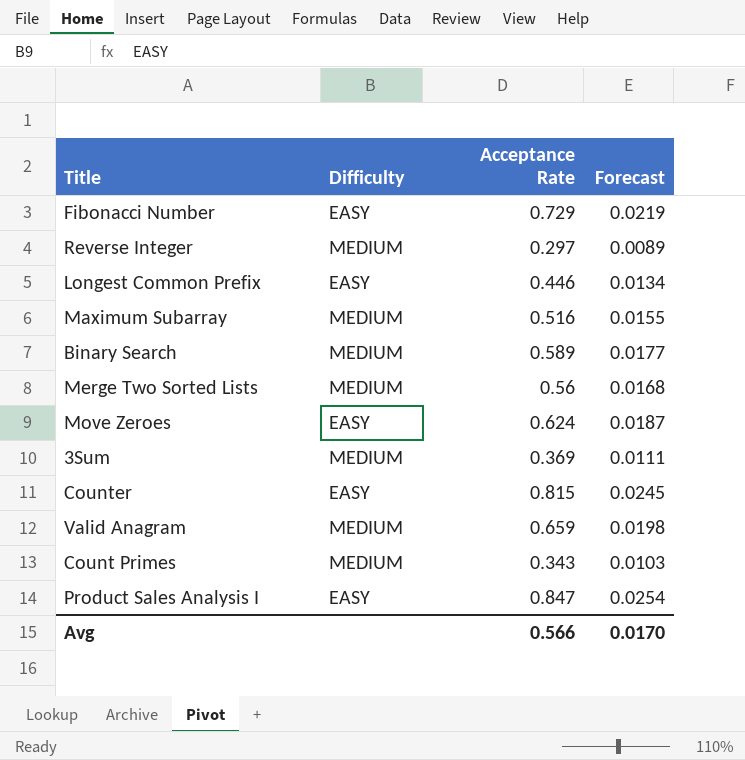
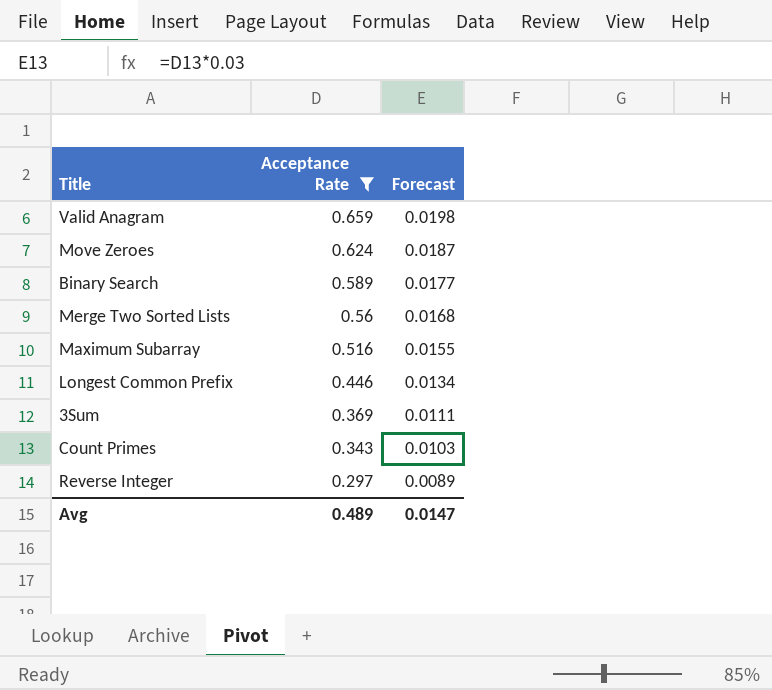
filter: none -> Acceptance Rate <= 0.659
row order: none -> Acceptance Rate descending
column Difficulty | position: 2 -> none
Avg | Acceptance Rate: 0.566 -> 0.489
Avg | Forecast: 0.0170 -> 0.0147

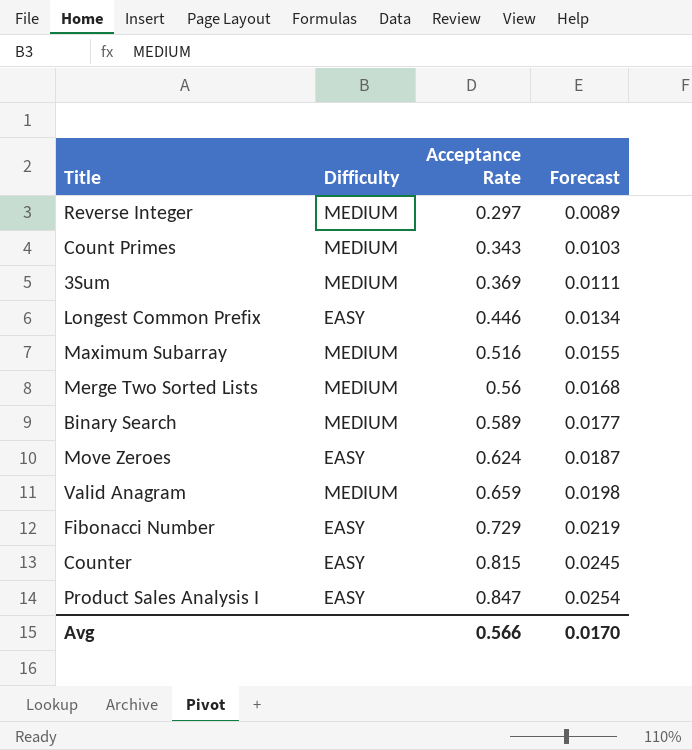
filter: Acceptance Rate <= 0.659 -> none
row order: Acceptance Rate descending -> Acceptance Rate ascending
column Difficulty | position: none -> 2
Avg | Acceptance Rate: 0.489 -> 0.566
Avg | Forecast: 0.0147 -> 0.0170

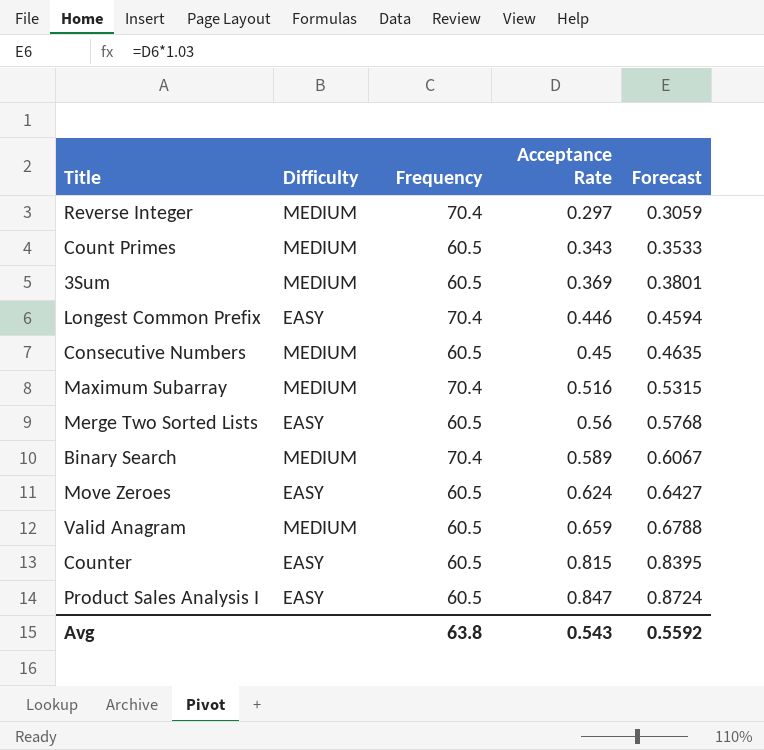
column Frequency | position: none -> 3
column Forecast | formula: [Acceptance Rate] * 0.03 -> [Acceptance Rate] * 1.03
row Fibonacci Number: EASY | 0.729 | 0.0219 -> none
row Consecutive Numbers: none -> MEDIUM | 60.5 | 0.45 | 0.4635
Merge Two Sorted Lists | Difficulty: MEDIUM -> EASY
Avg | Acceptance Rate: 0.566 -> 0.543
Avg | Forecast: 0.0170 -> 0.5592

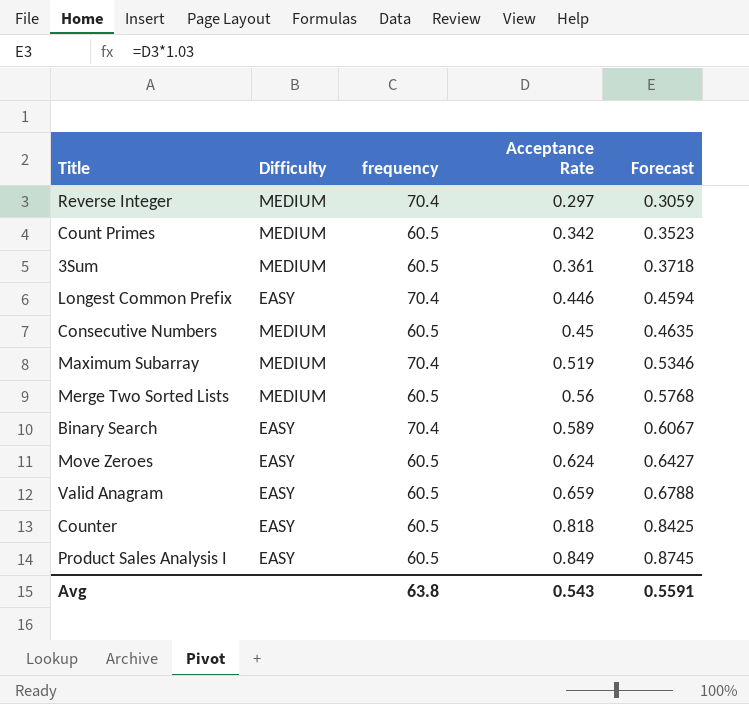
column name: Frequency -> frequency
Count Primes | Acceptance Rate: 0.343 -> 0.342
Count Primes | Forecast: 0.3533 -> 0.3523
3Sum | Acceptance Rate: 0.369 -> 0.361
3Sum | Forecast: 0.3801 -> 0.3718
Maximum Subarray | Acceptance Rate: 0.516 -> 0.519
Maximum Subarray | Forecast: 0.5315 -> 0.5346
Merge Two Sorted Lists | Difficulty: EASY -> MEDIUM
Binary Search | Difficulty: MEDIUM -> EASY
Valid Anagram | Difficulty: MEDIUM -> EASY
Counter | Acceptance Rate: 0.815 -> 0.818
Counter | Forecast: 0.8395 -> 0.8425
Product Sales Analysis I | Acceptance Rate: 0.847 -> 0.849
Product Sales Analysis I | Forecast: 0.8724 -> 0.8745
Avg | Forecast: 0.5592 -> 0.5591

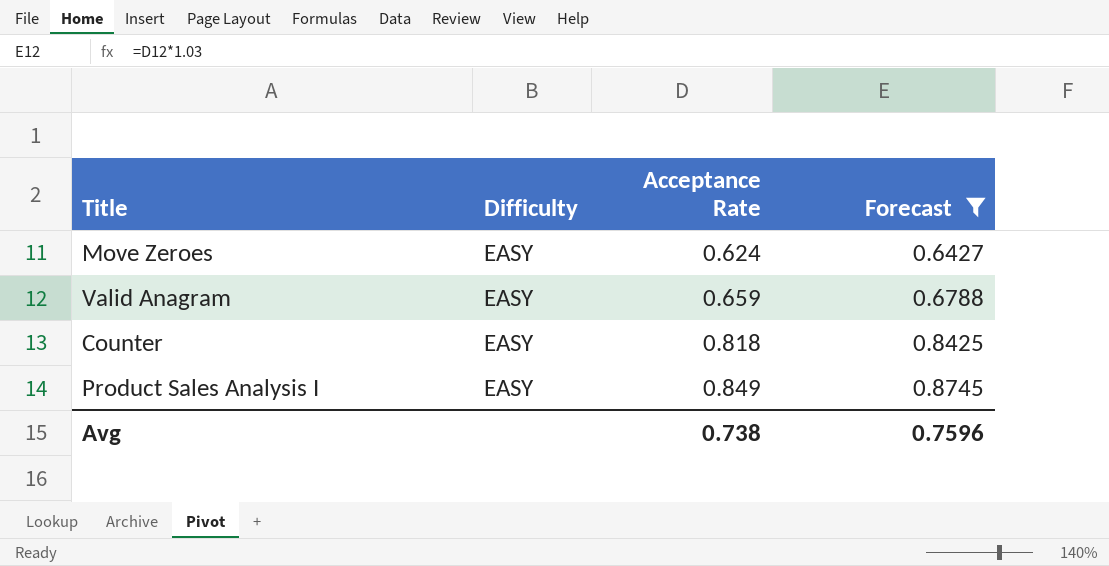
filter: none -> Forecast >= 0.6427
column frequency | position: 3 -> none
Avg | Acceptance Rate: 0.543 -> 0.738
Avg | Forecast: 0.5591 -> 0.7596

